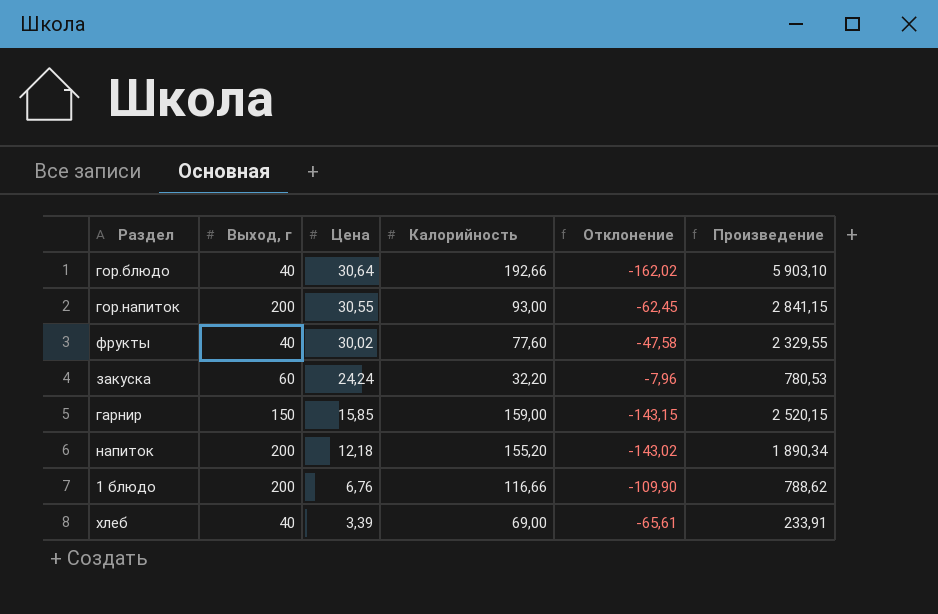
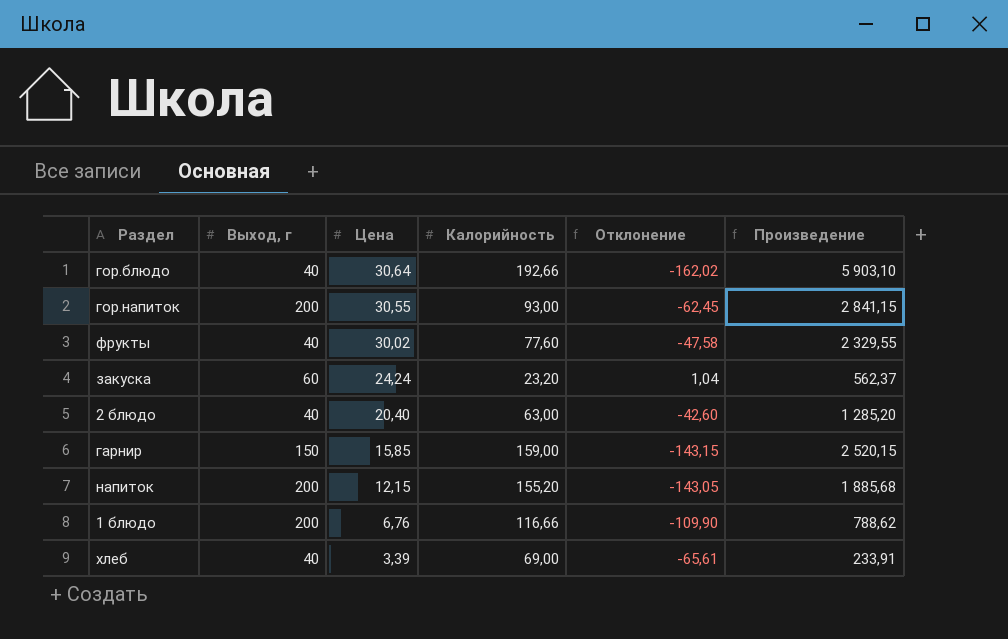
закуска | Калорийность: 32,20 -> 23,20
закуска | Отклонение: -7,96 -> 1,04
закуска | Произведение: 780,53 -> 562,37
row 2 блюдо: none -> 40 | 20,40 | 63,00 | -42,60 | 1 285,20
напиток | Цена: 12,18 -> 12,15
напиток | Отклонение: -143,02 -> -143,05
напиток | Произведение: 1 890,34 -> 1 885,68

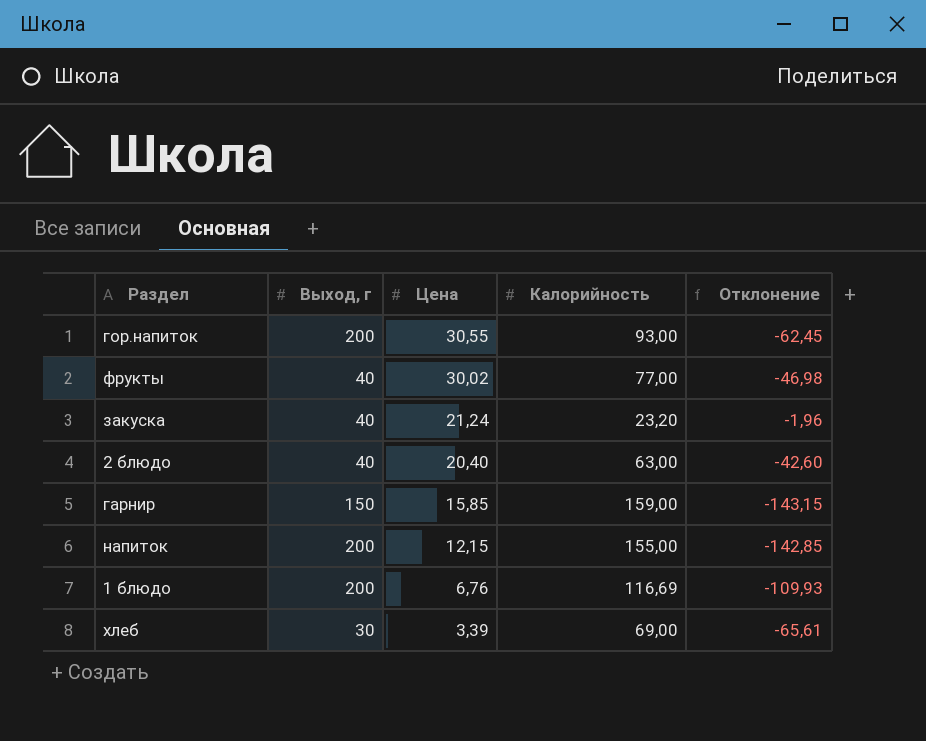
column Произведение | formula: [Цена] * [Калорийность] -> none
row гор.блюдо: 40 | 30,64 | 192,66 | -162,02 | 5 903,10 -> none
фрукты | Калорийность: 77,60 -> 77,00
фрукты | Отклонение: -47,58 -> -46,98
закуска | Выход, г: 60 -> 40
закуска | Цена: 24,24 -> 21,24
закуска | Отклонение: 1,04 -> -1,96
напиток | Калорийность: 155,20 -> 155,00
напиток | Отклонение: -143,05 -> -142,85
1 блюдо | Калорийность: 116,66 -> 116,69
1 блюдо | Отклонение: -109,90 -> -109,93
хлеб | Выход, г: 40 -> 30

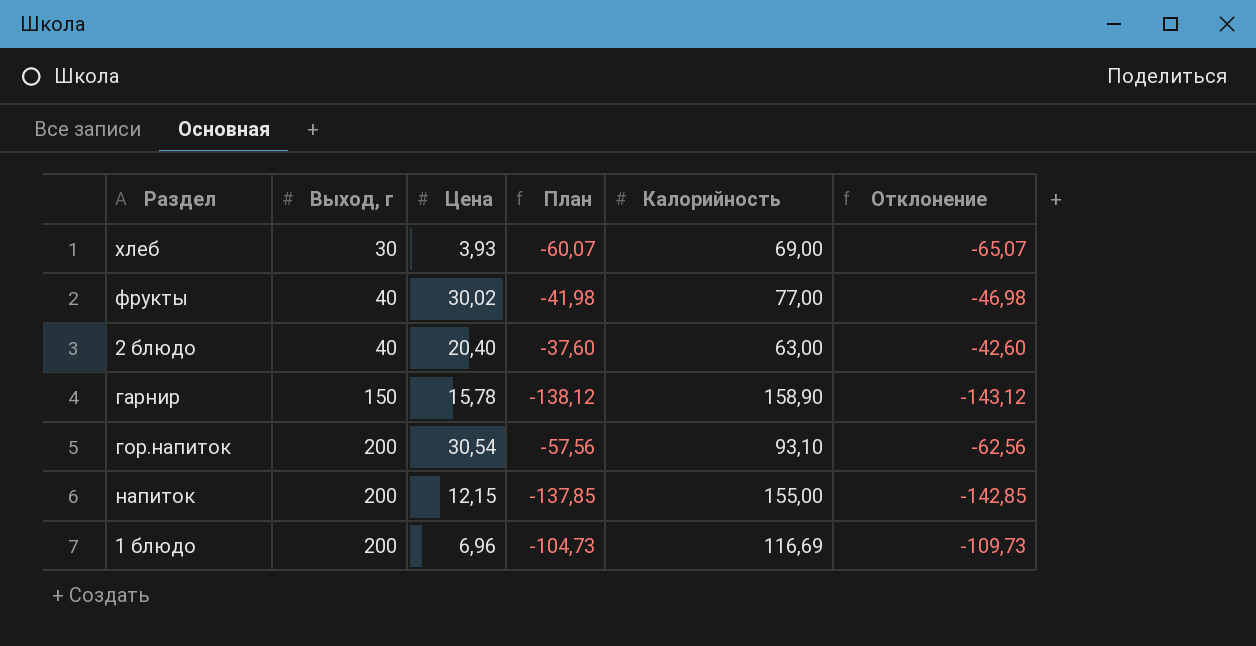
row order: Цена descending -> Выход, г ascending
column План | formula: none -> [Отклонение] + 5
row закуска: 40 | 21,24 | 23,20 | -1,96 -> none
хлеб | Цена: 3,39 -> 3,93
хлеб | Отклонение: -65,61 -> -65,07
гарнир | Цена: 15,85 -> 15,78
гарнир | Калорийность: 159,00 -> 158,90
гарнир | Отклонение: -143,15 -> -143,12
гор.напиток | Цена: 30,55 -> 30,54
гор.напиток | Калорийность: 93,00 -> 93,10
гор.напиток | Отклонение: -62,45 -> -62,56
1 блюдо | Цена: 6,76 -> 6,96
1 блюдо | Отклонение: -109,93 -> -109,73

